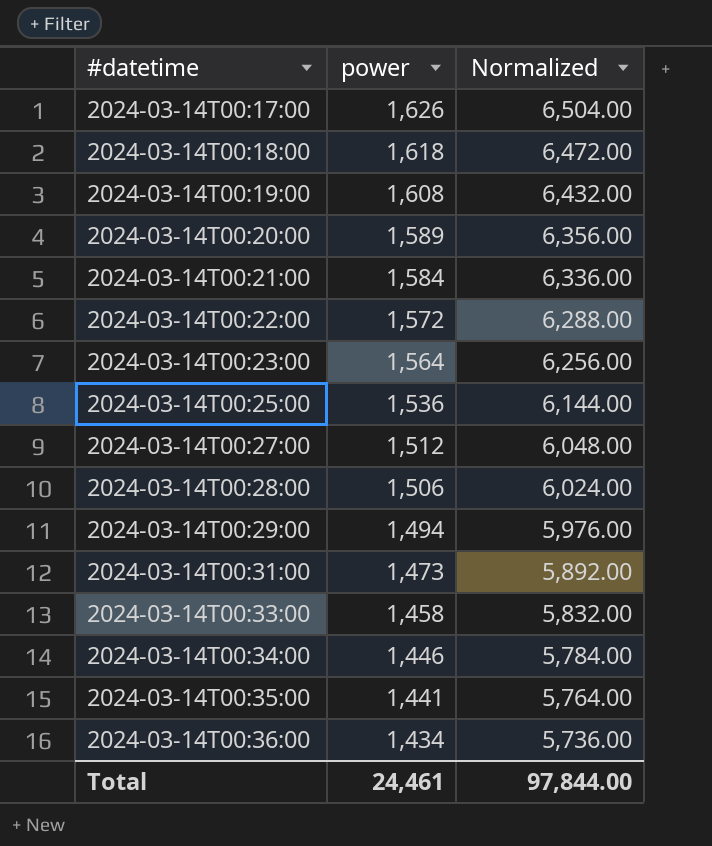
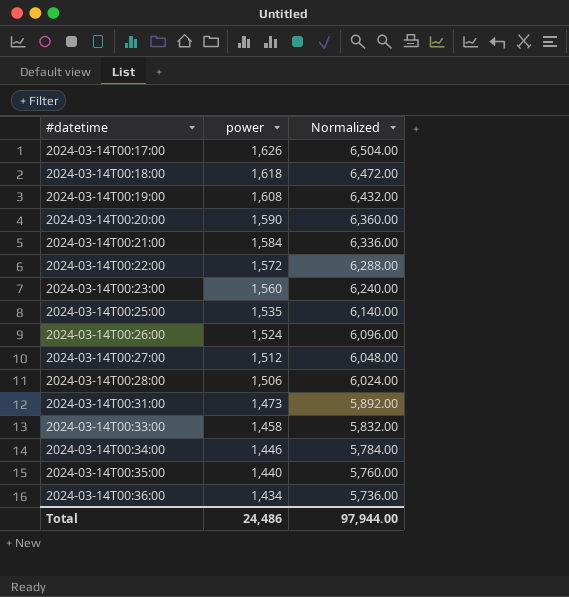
row 2024-03-14T00:29:00: 1,494 | 5,976.00 -> none
2024-03-14T00:20:00 | power: 1,589 -> 1,590
2024-03-14T00:20:00 | Normalized: 6,356.00 -> 6,360.00
2024-03-14T00:23:00 | power: 1,564 -> 1,560
2024-03-14T00:23:00 | Normalized: 6,256.00 -> 6,240.00
2024-03-14T00:25:00 | power: 1,536 -> 1,535
2024-03-14T00:25:00 | Normalized: 6,144.00 -> 6,140.00
row 2024-03-14T00:26:00: none -> 1,524 | 6,096.00
2024-03-14T00:35:00 | power: 1,441 -> 1,440
2024-03-14T00:35:00 | Normalized: 5,764.00 -> 5,760.00
Total | power: 24,461 -> 24,486
Total | Normalized: 97,844.00 -> 97,944.00

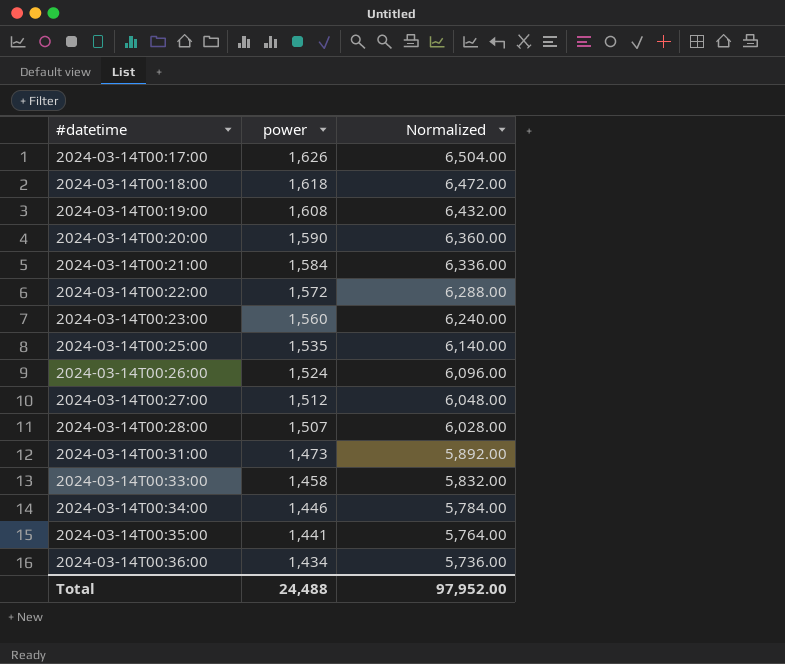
2024-03-14T00:28:00 | power: 1,506 -> 1,507
2024-03-14T00:28:00 | Normalized: 6,024.00 -> 6,028.00
2024-03-14T00:35:00 | power: 1,440 -> 1,441
2024-03-14T00:35:00 | Normalized: 5,760.00 -> 5,764.00
Total | power: 24,486 -> 24,488
Total | Normalized: 97,944.00 -> 97,952.00

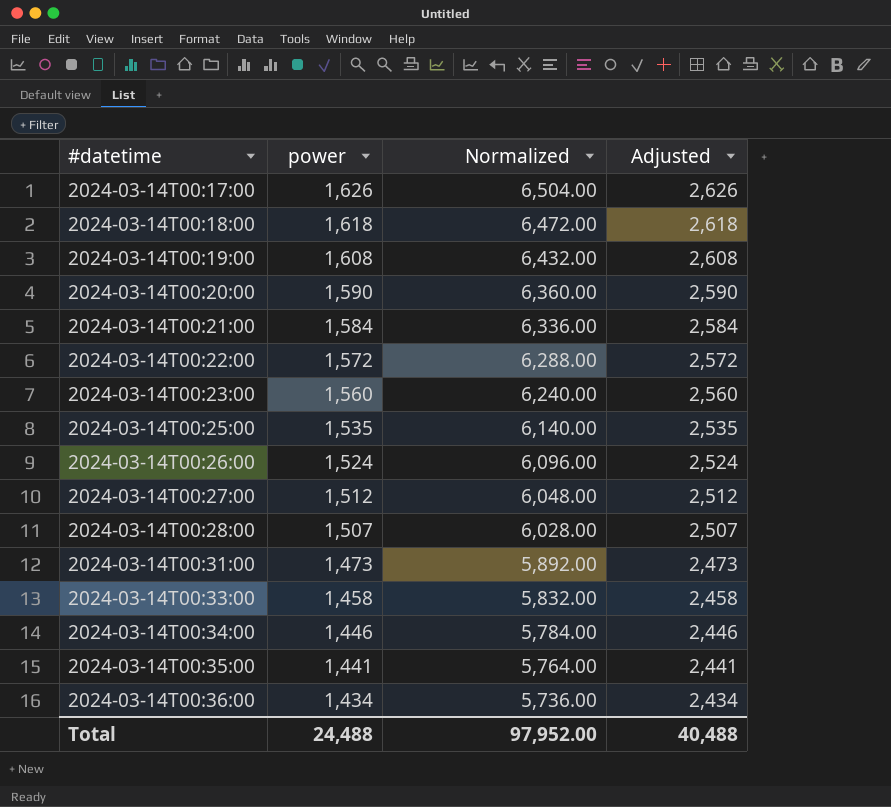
column Adjusted | formula: none -> [power] + 1000

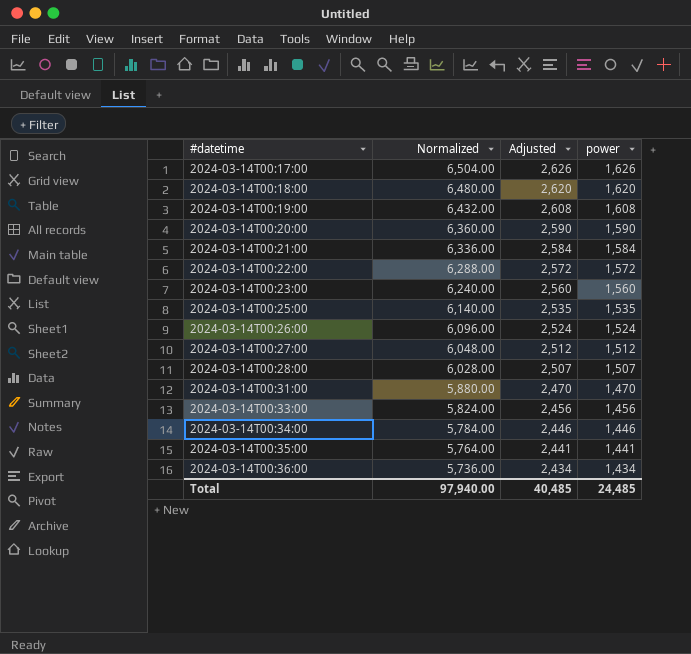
column power | position: 2 -> 4
2024-03-14T00:18:00 | Normalized: 6,472.00 -> 6,480.00
2024-03-14T00:18:00 | Adjusted: 2,618 -> 2,620
2024-03-14T00:18:00 | power: 1,618 -> 1,620
2024-03-14T00:31:00 | Normalized: 5,892.00 -> 5,880.00
2024-03-14T00:31:00 | Adjusted: 2,473 -> 2,470
2024-03-14T00:31:00 | power: 1,473 -> 1,470
2024-03-14T00:33:00 | Normalized: 5,832.00 -> 5,824.00
2024-03-14T00:33:00 | Adjusted: 2,458 -> 2,456
2024-03-14T00:33:00 | power: 1,458 -> 1,456
Total | Normalized: 97,952.00 -> 97,940.00
Total | Adjusted: 40,488 -> 40,485
Total | power: 24,488 -> 24,485

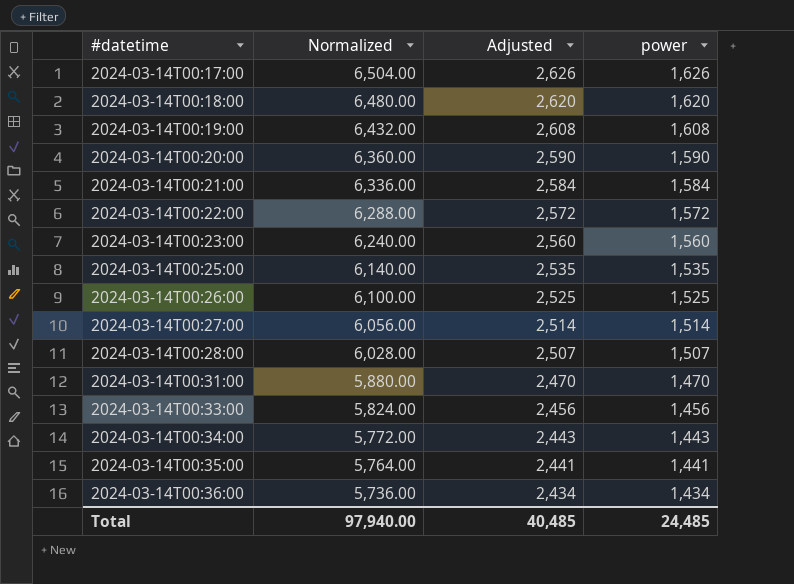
2024-03-14T00:26:00 | Normalized: 6,096.00 -> 6,100.00
2024-03-14T00:26:00 | Adjusted: 2,524 -> 2,525
2024-03-14T00:26:00 | power: 1,524 -> 1,525
2024-03-14T00:27:00 | Normalized: 6,048.00 -> 6,056.00
2024-03-14T00:27:00 | Adjusted: 2,512 -> 2,514
2024-03-14T00:27:00 | power: 1,512 -> 1,514
2024-03-14T00:34:00 | Normalized: 5,784.00 -> 5,772.00
2024-03-14T00:34:00 | Adjusted: 2,446 -> 2,443
2024-03-14T00:34:00 | power: 1,446 -> 1,443

